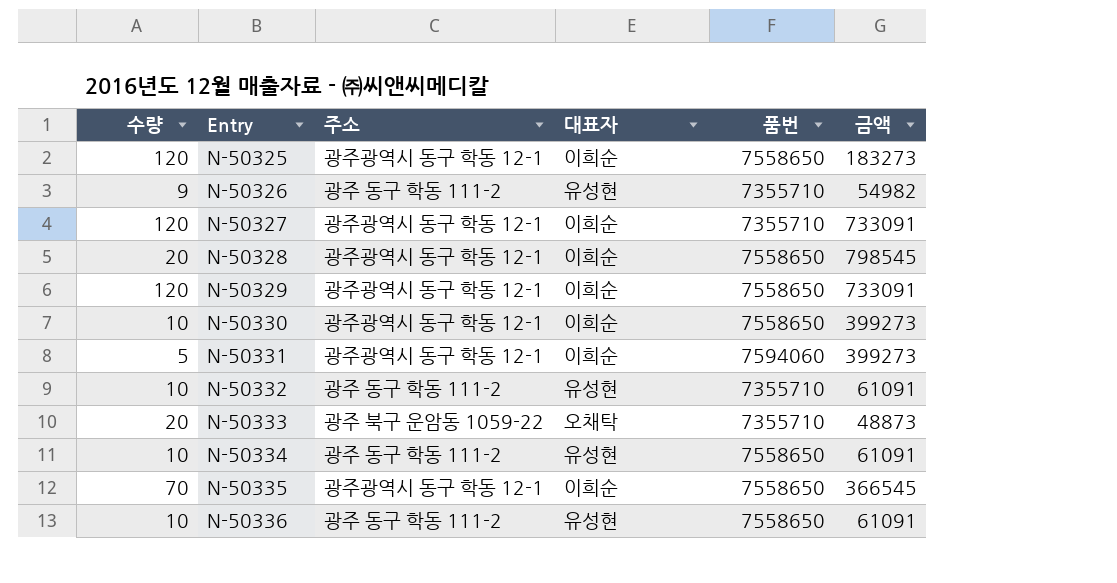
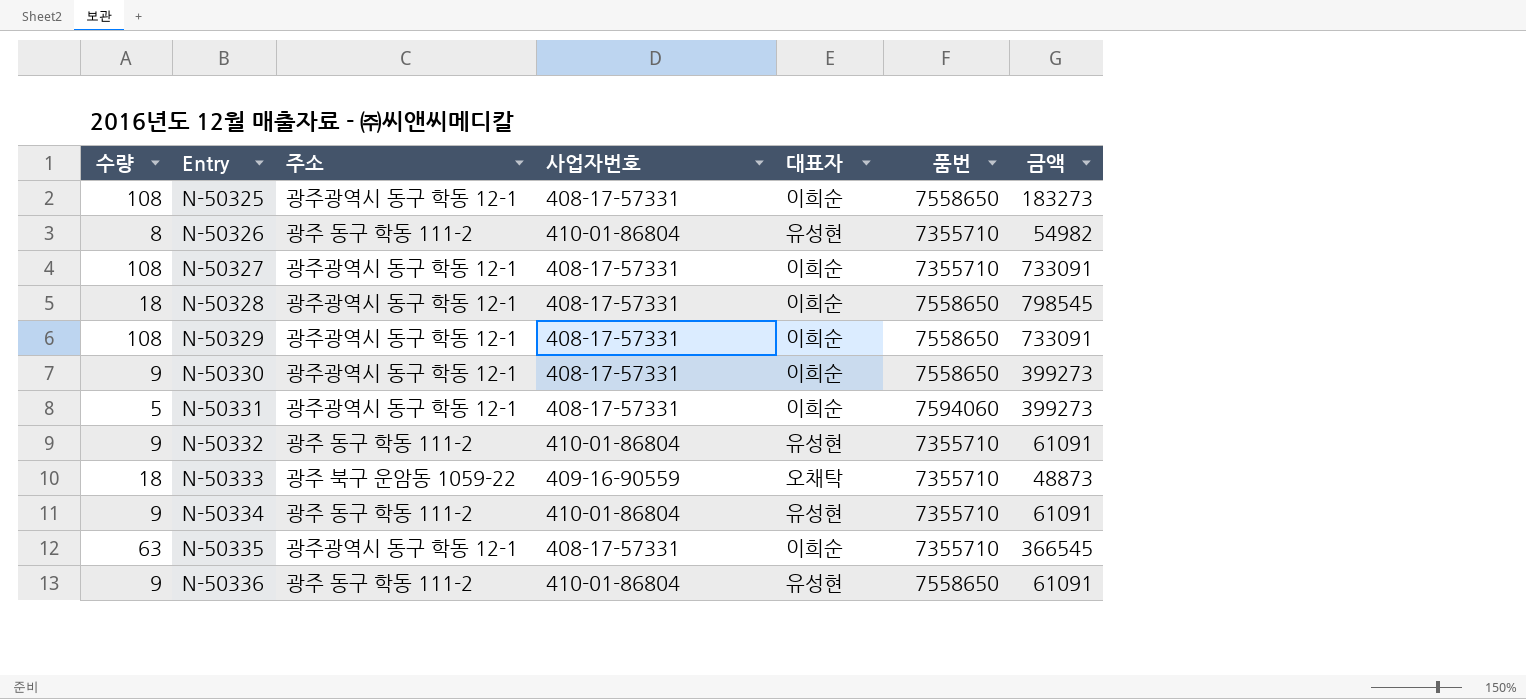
column 사업자번호 | position: none -> 4
N-50325 | 수량: 120 -> 108
N-50326 | 수량: 9 -> 8
N-50327 | 수량: 120 -> 108
N-50328 | 수량: 20 -> 18
N-50329 | 수량: 120 -> 108
N-50330 | 수량: 10 -> 9
N-50332 | 수량: 10 -> 9
N-50333 | 수량: 20 -> 18
N-50334 | 수량: 10 -> 9
N-50334 | 품번: 7558650 -> 7355710
N-50335 | 수량: 70 -> 63
N-50335 | 품번: 7558650 -> 7355710
N-50336 | 수량: 10 -> 9

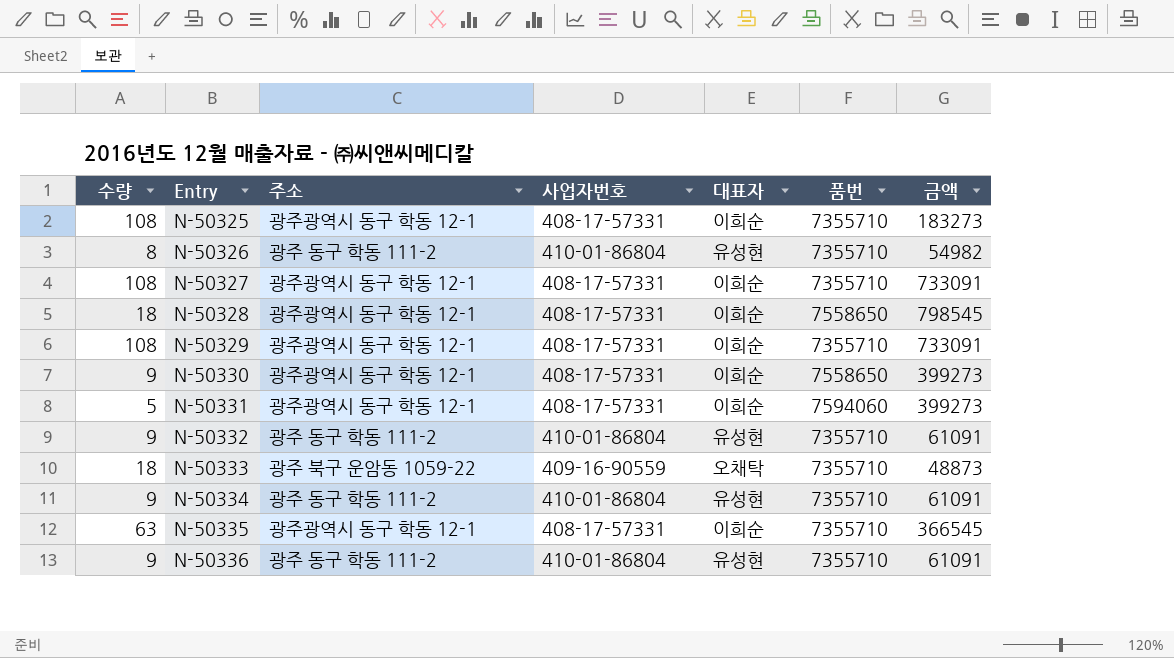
N-50325 | 품번: 7558650 -> 7355710
N-50329 | 품번: 7558650 -> 7355710
N-50336 | 품번: 7558650 -> 7355710

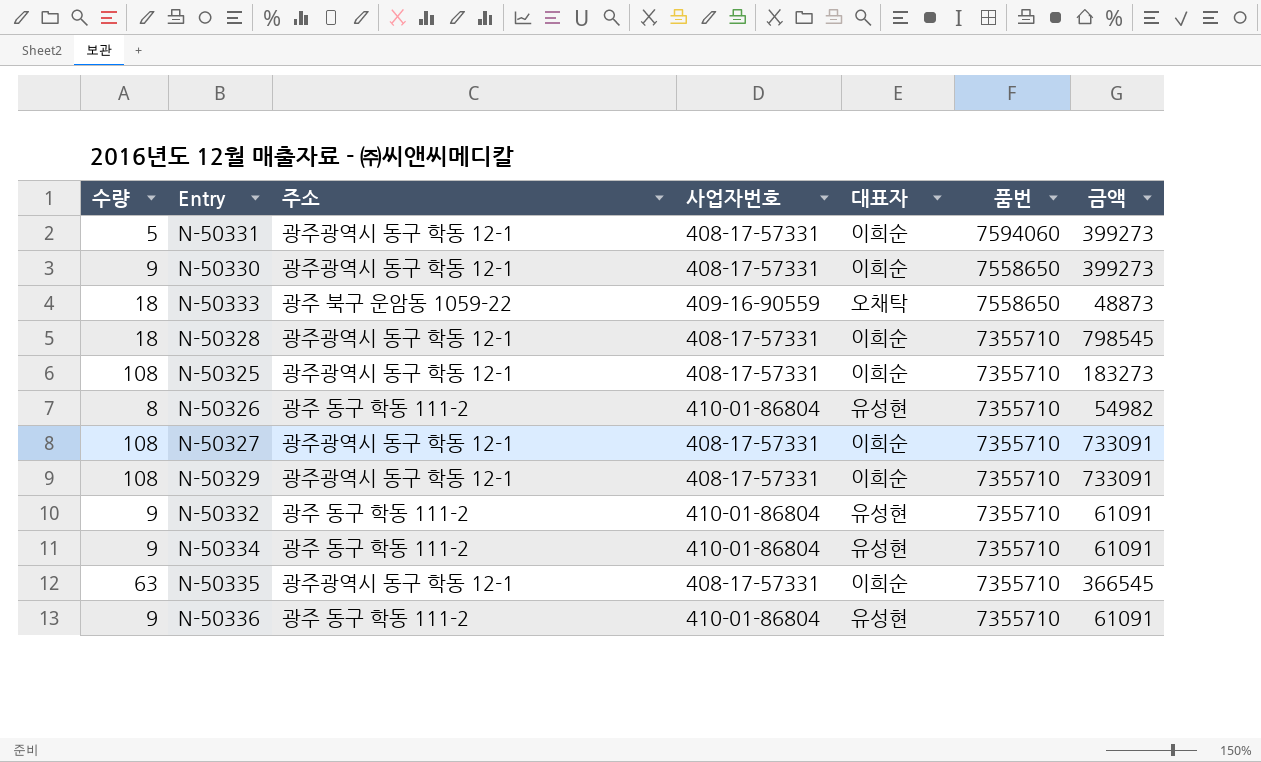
row order: Entry ascending -> 품번 descending
N-50333 | 품번: 7355710 -> 7558650
N-50328 | 품번: 7558650 -> 7355710

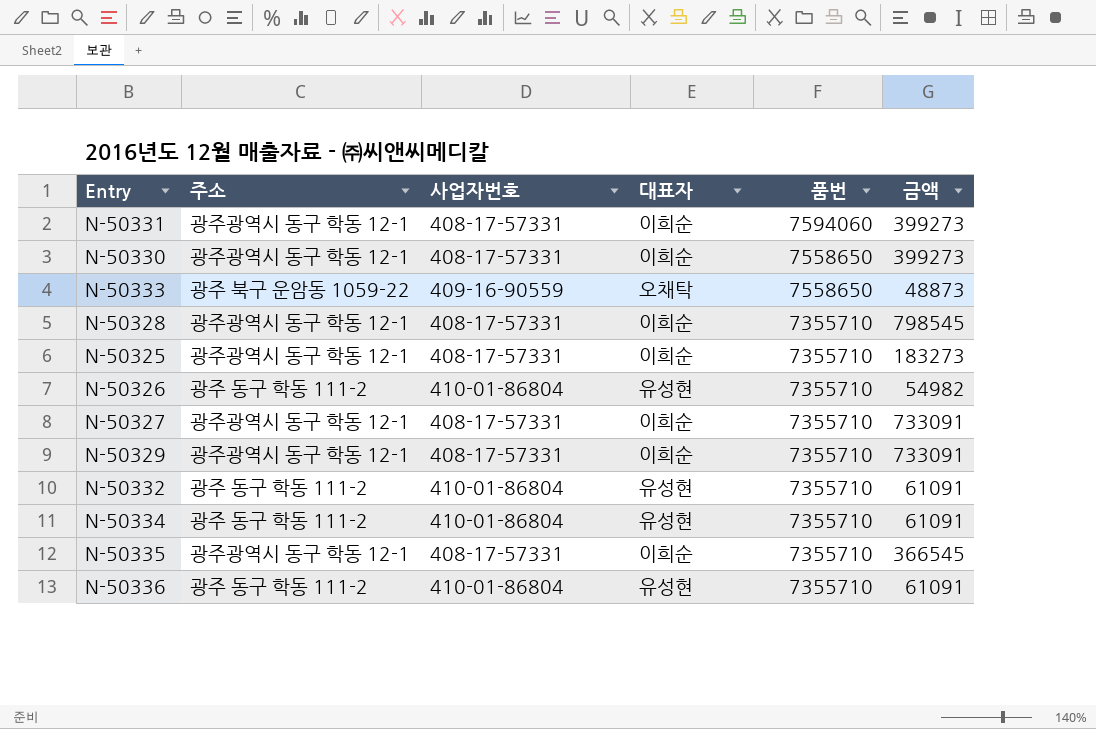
column 수량 | position: 1 -> none

